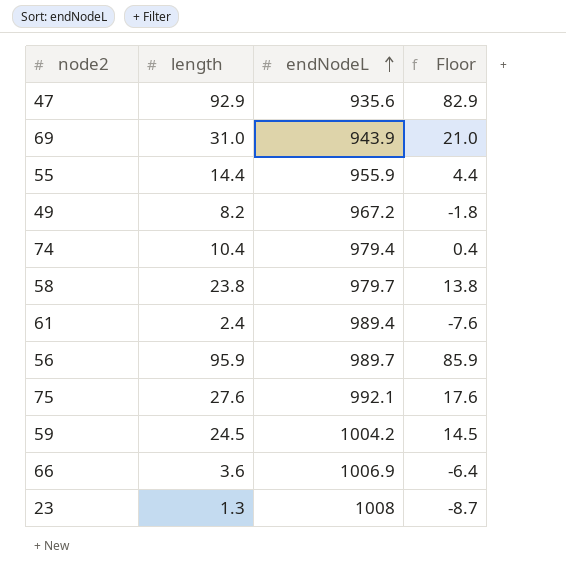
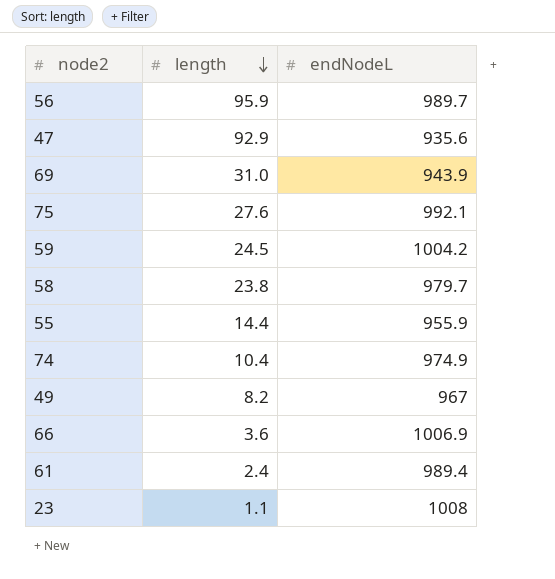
row order: endNodeL ascending -> length descending
column Floor | formula: [length] - 10 -> none
74 | endNodeL: 979.4 -> 974.9
49 | endNodeL: 967.2 -> 967
23 | length: 1.3 -> 1.1

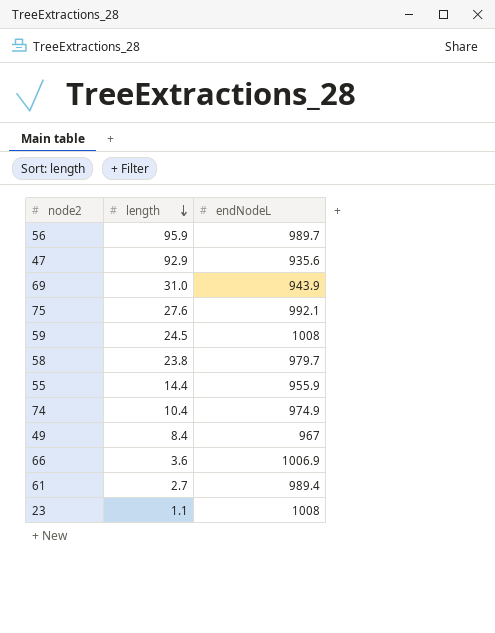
59 | endNodeL: 1004.2 -> 1008
49 | length: 8.2 -> 8.4
61 | length: 2.4 -> 2.7

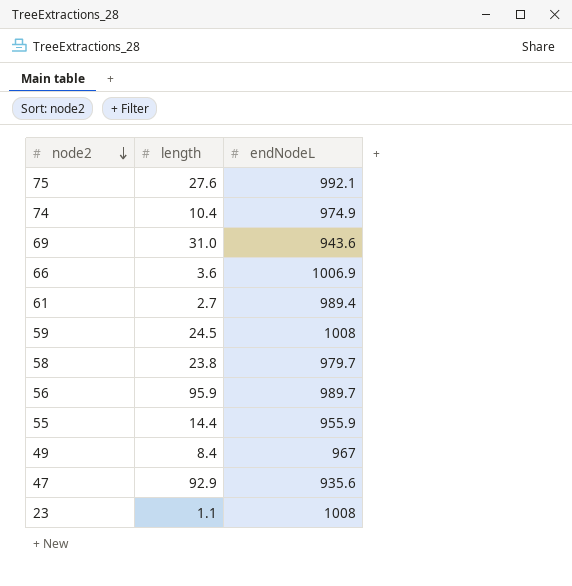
row order: length descending -> node2 descending
69 | endNodeL: 943.9 -> 943.6

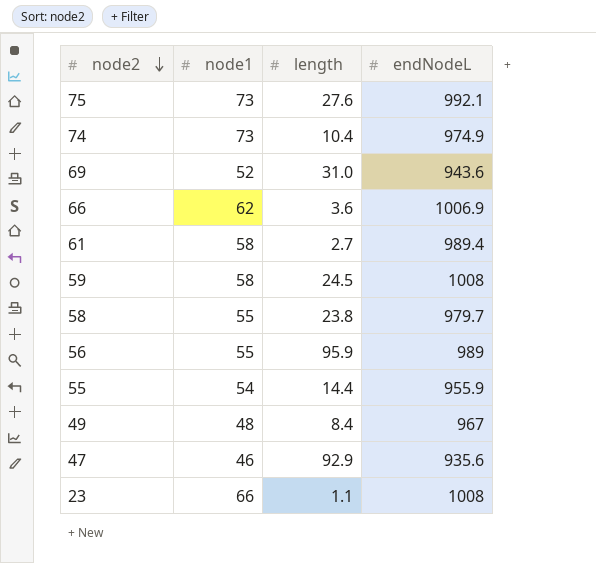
column node1 | position: none -> 2
56 | endNodeL: 989.7 -> 989

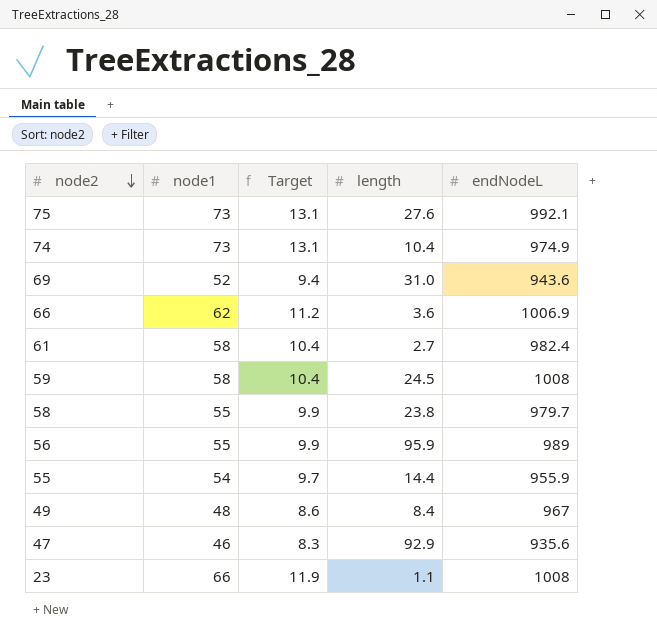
column Target | formula: none -> [node1] * 0.18
61 | endNodeL: 989.4 -> 982.4

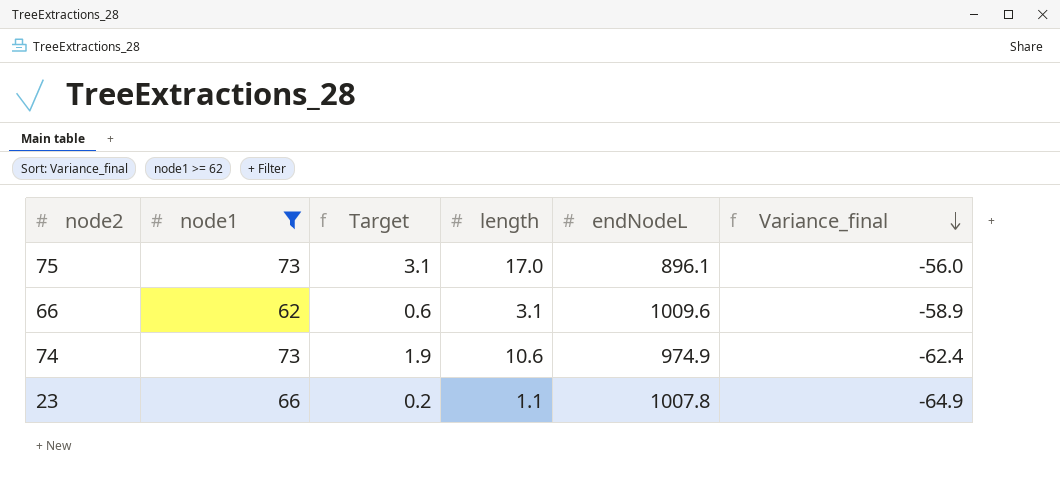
filter: none -> node1 >= 62
row order: node2 descending -> Variance_final descending
column Target | formula: [node1] * 0.18 -> [length] * 0.18
column Variance_final | formula: none -> [length] - [node1]
75 | length: 27.6 -> 17.0
75 | endNodeL: 992.1 -> 896.1
66 | length: 3.6 -> 3.1
66 | endNodeL: 1006.9 -> 1009.6
74 | length: 10.4 -> 10.6
23 | endNodeL: 1008 -> 1007.8

